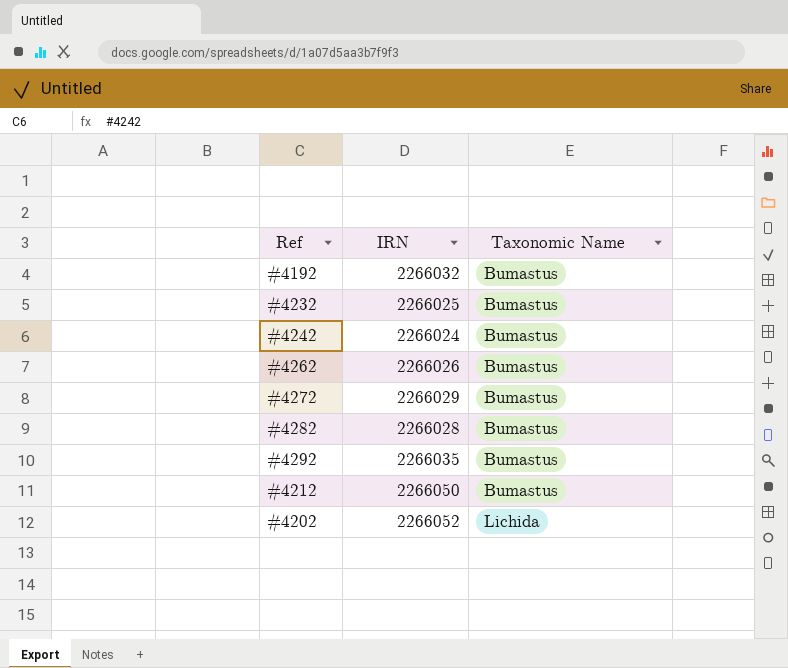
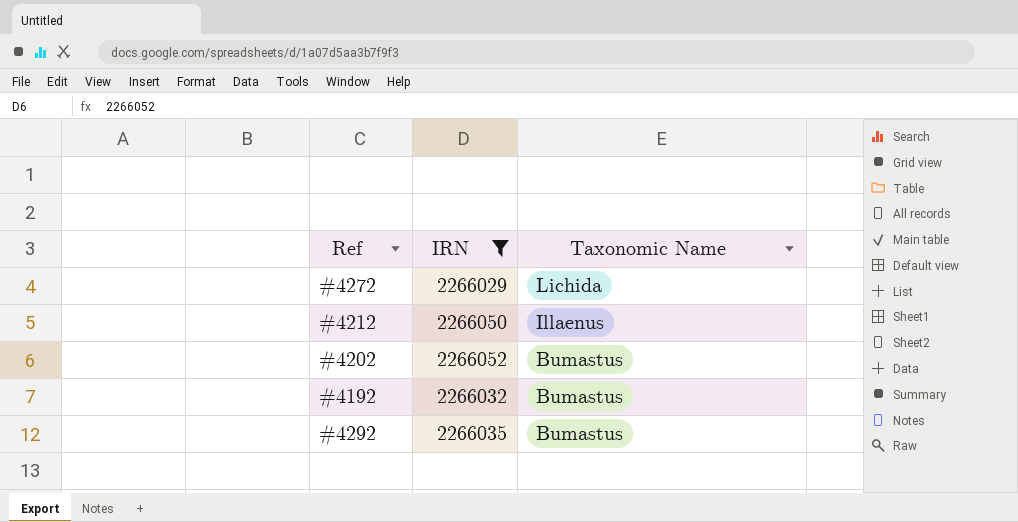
filter: none -> IRN >= 2266029
row order: Taxonomic Name ascending -> Taxonomic Name descending
#4272 | Taxonomic Name: Bumastus -> Lichida
#4212 | Taxonomic Name: Bumastus -> Illaenus
#4202 | Taxonomic Name: Lichida -> Bumastus

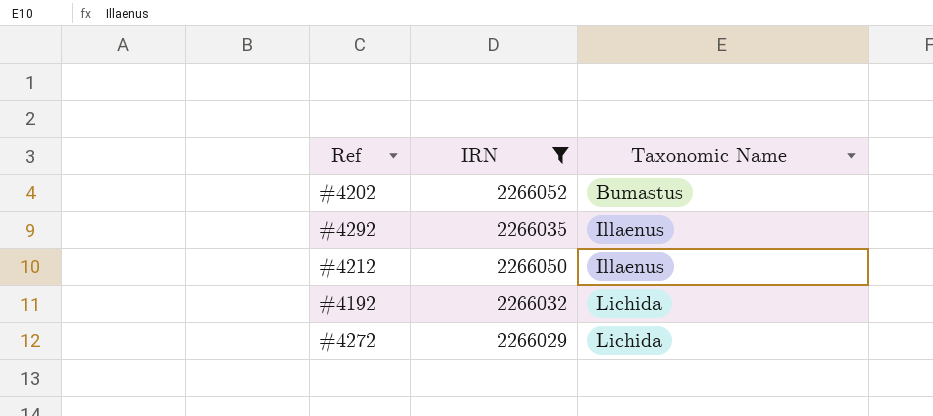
row order: Taxonomic Name descending -> Taxonomic Name ascending
#4292 | Taxonomic Name: Bumastus -> Illaenus
#4192 | Taxonomic Name: Bumastus -> Lichida

